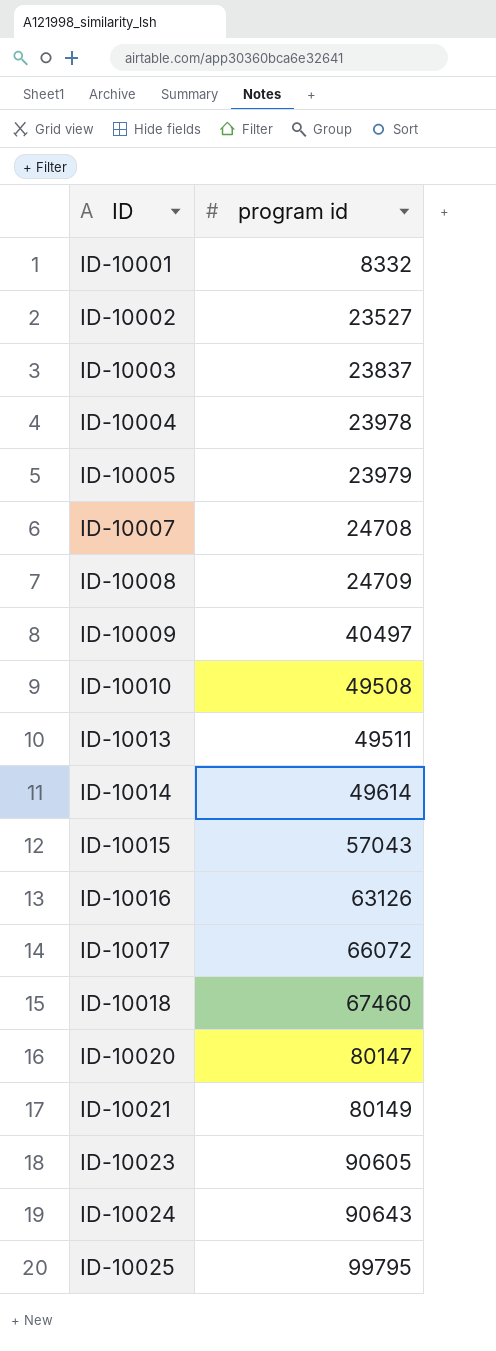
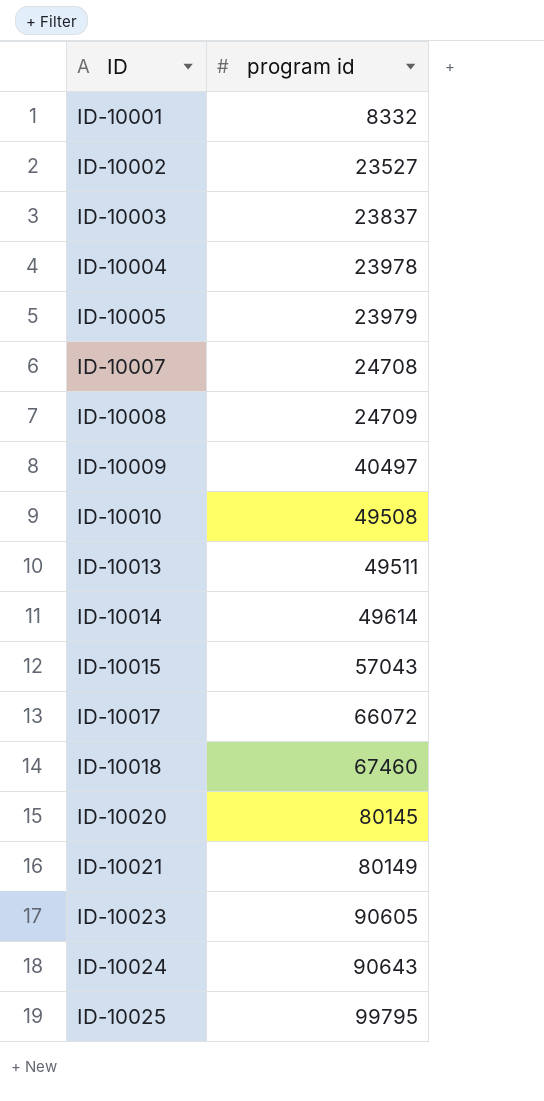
row ID-10016: 63126 -> none
ID-10020 | program id: 80147 -> 80145

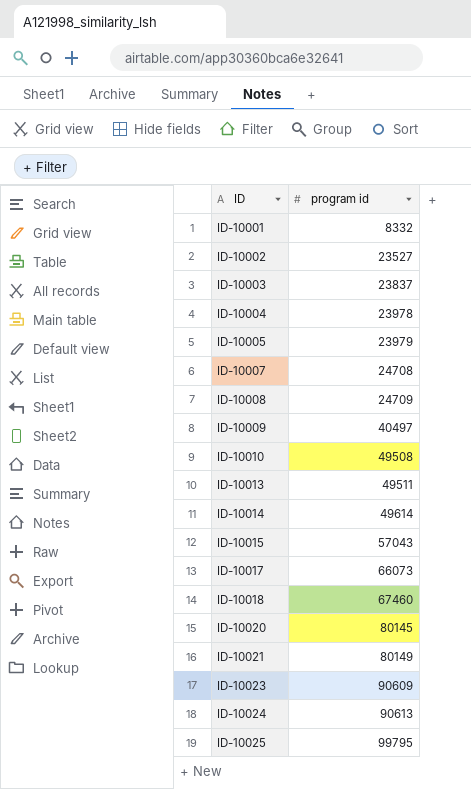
ID-10017 | program id: 66072 -> 66073
ID-10023 | program id: 90605 -> 90609
ID-10024 | program id: 90643 -> 90613

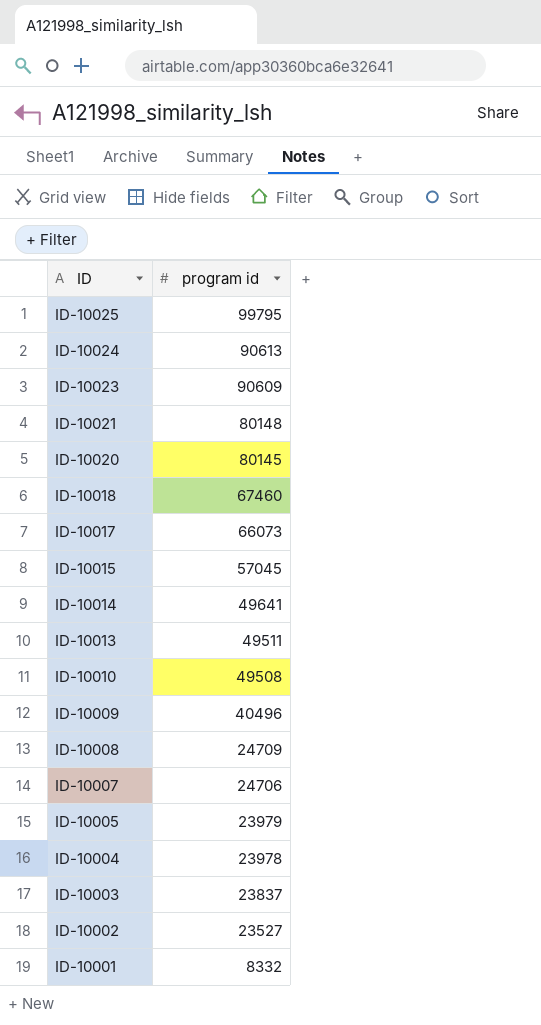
row order: ID ascending -> ID descending
ID-10021 | program id: 80149 -> 80148
ID-10015 | program id: 57043 -> 57045
ID-10014 | program id: 49614 -> 49641
ID-10009 | program id: 40497 -> 40496
ID-10007 | program id: 24708 -> 24706

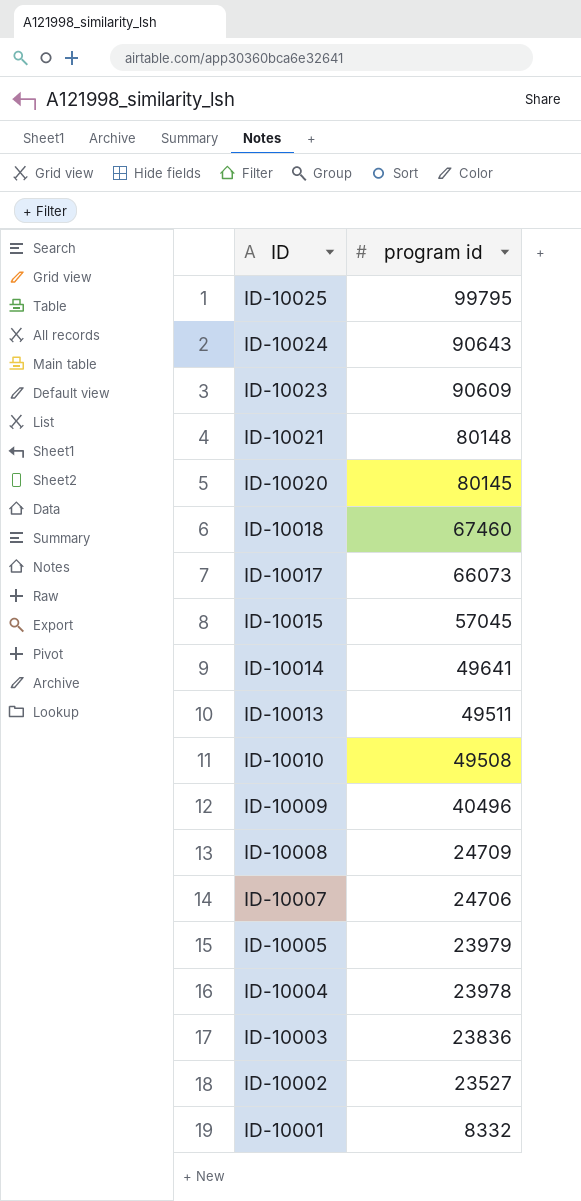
ID-10024 | program id: 90613 -> 90643
ID-10003 | program id: 23837 -> 23836

